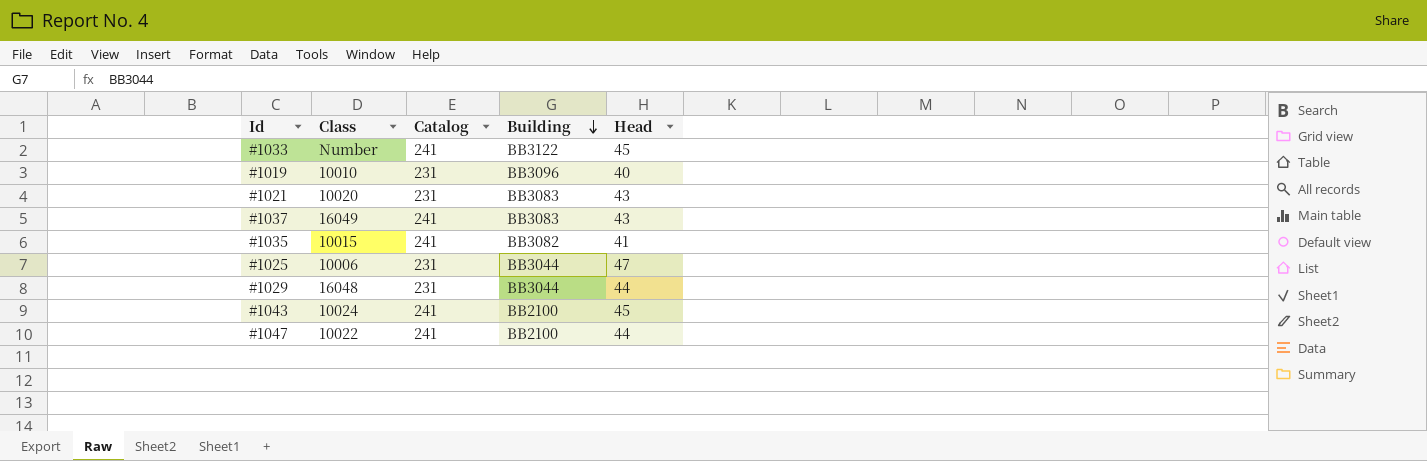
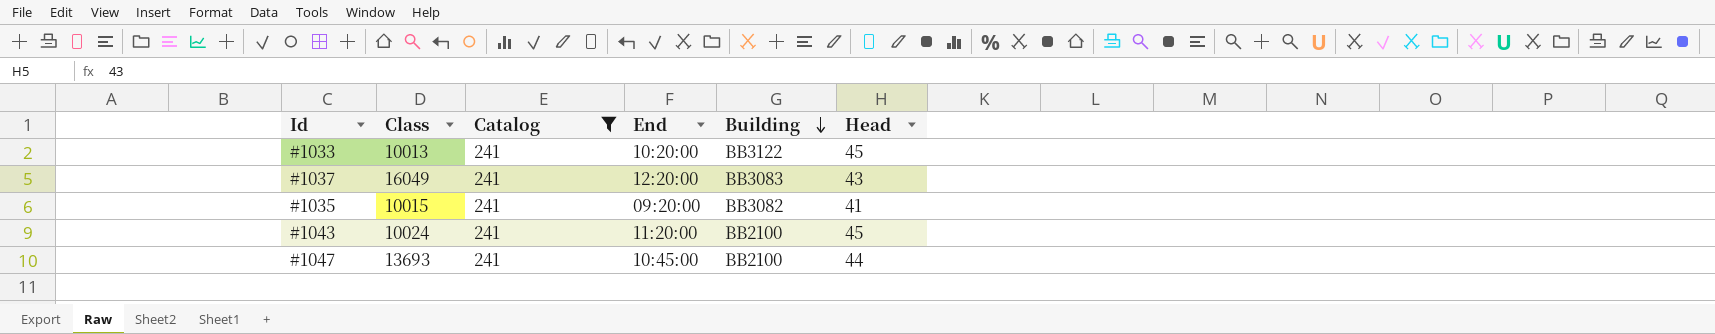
filter: none -> Catalog = 241
column End | position: none -> 4
#1033 | Class: Number -> 10013
#1047 | Class: 10022 -> 13693

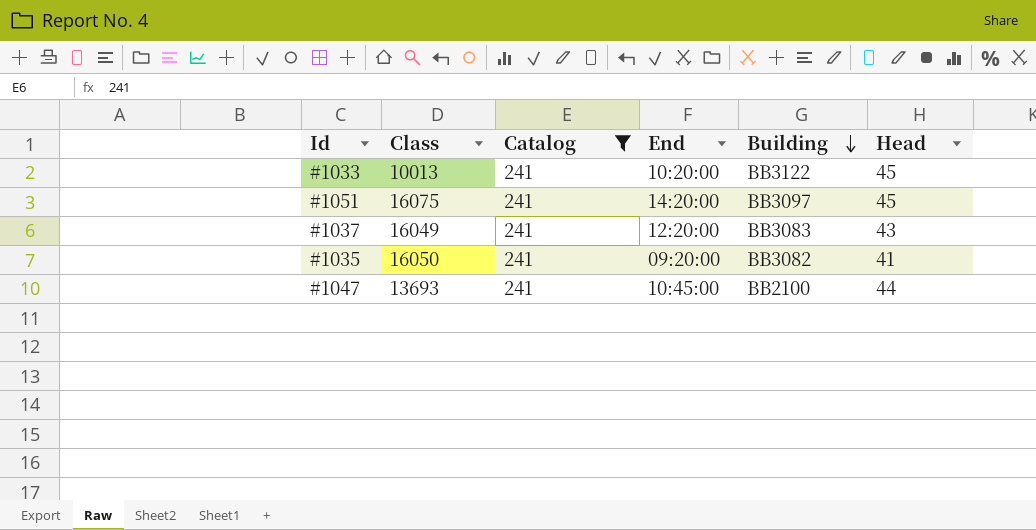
row #1043: 10024 | 241 | 11:20:00 | BB2100 | 45 -> none
row #1051: none -> 16075 | 241 | 14:20:00 | BB3097 | 45
#1035 | Class: 10015 -> 16050

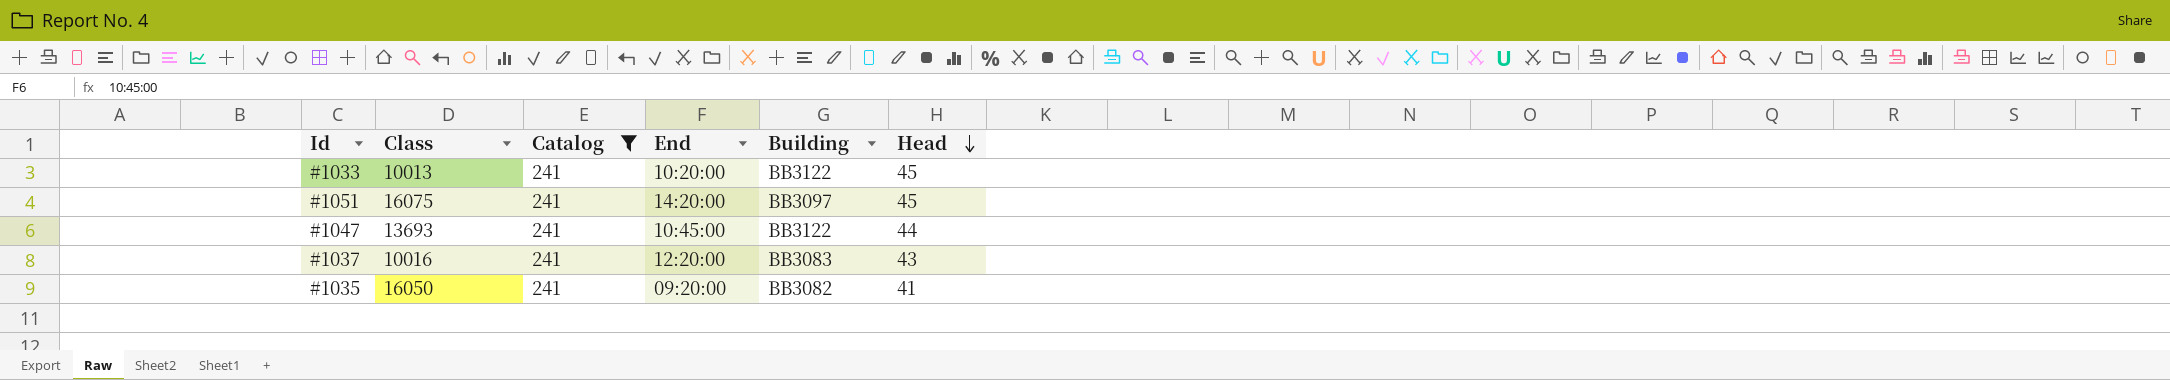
row order: Building descending -> Head descending
#1047 | Building: BB2100 -> BB3122
#1037 | Class: 16049 -> 10016

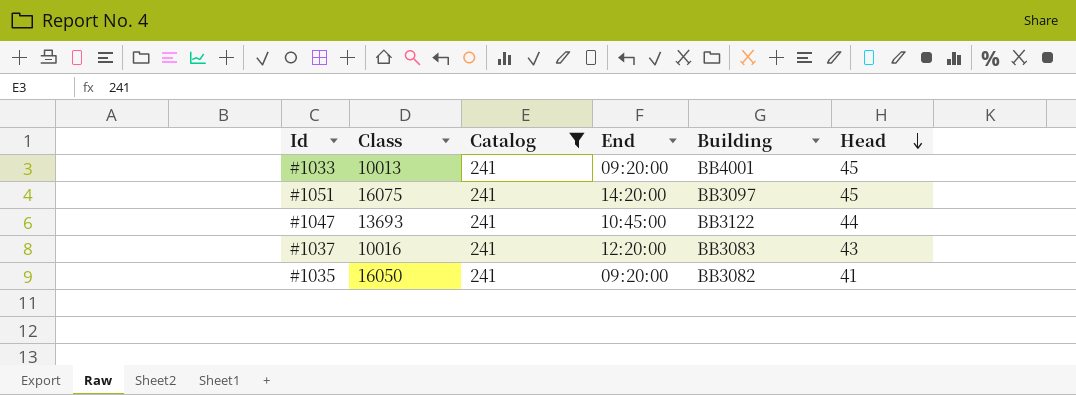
#1033 | End: 10:20:00 -> 09:20:00
#1033 | Building: BB3122 -> BB4001

